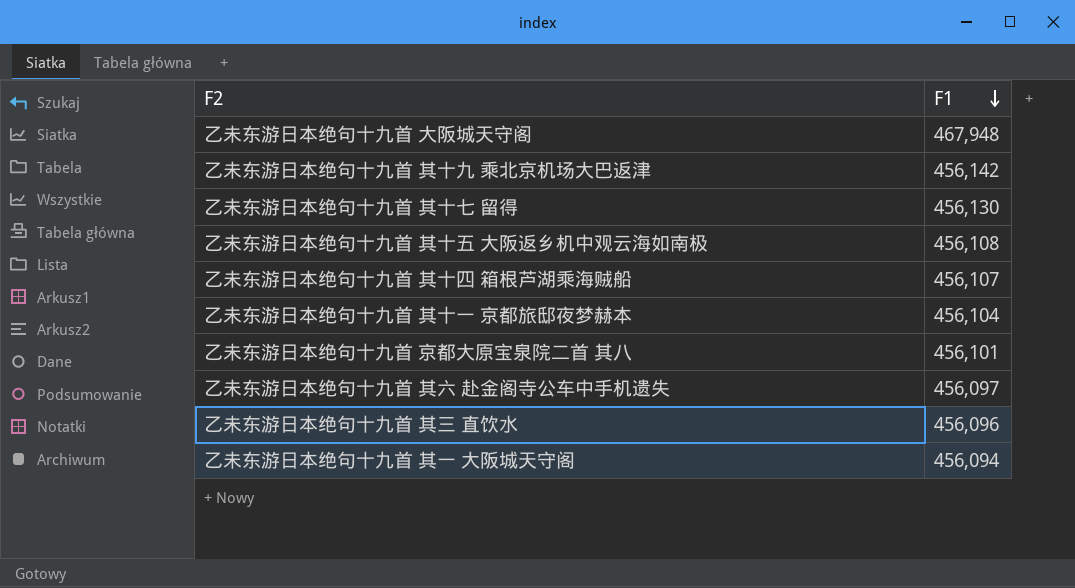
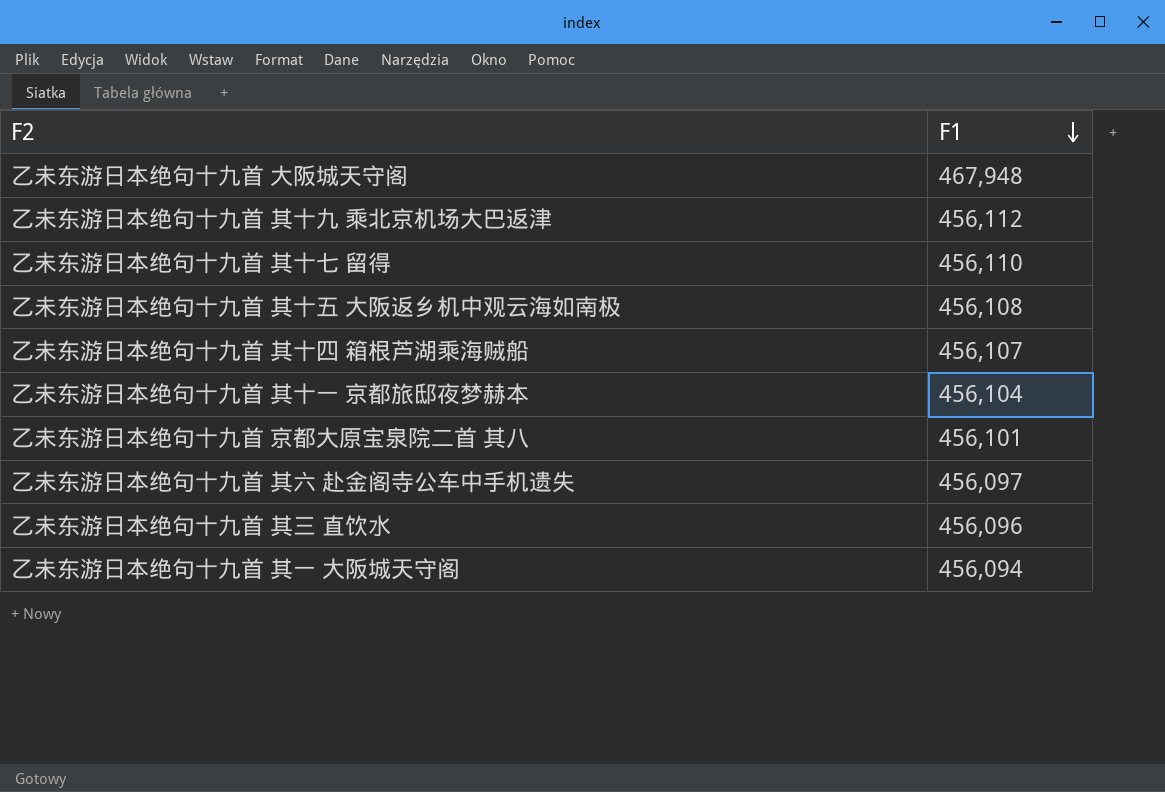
乙未东游日本绝句十九首 其十九 乘北京机场大巴返津 | F1: 456,142 -> 456,112
乙未东游日本绝句十九首 其十七 留得 | F1: 456,130 -> 456,110

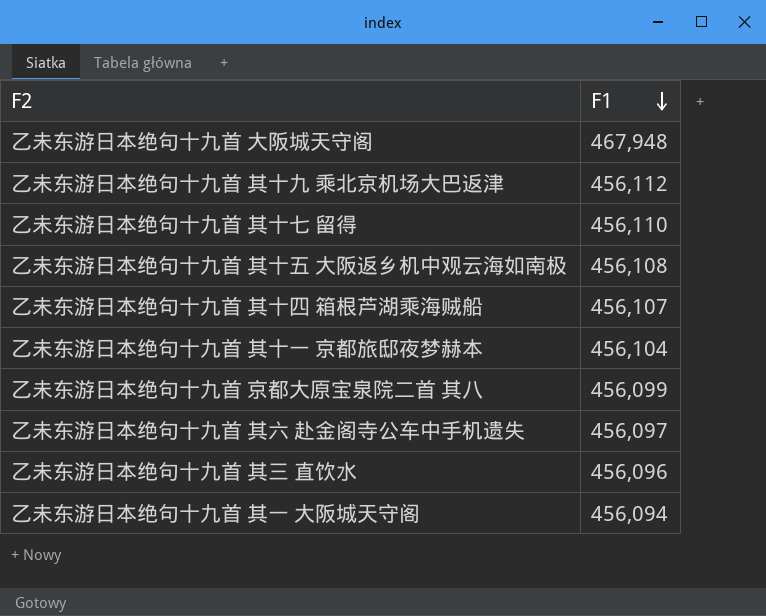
乙未东游日本绝句十九首 京都大原宝泉院二首 其八 | F1: 456,101 -> 456,099

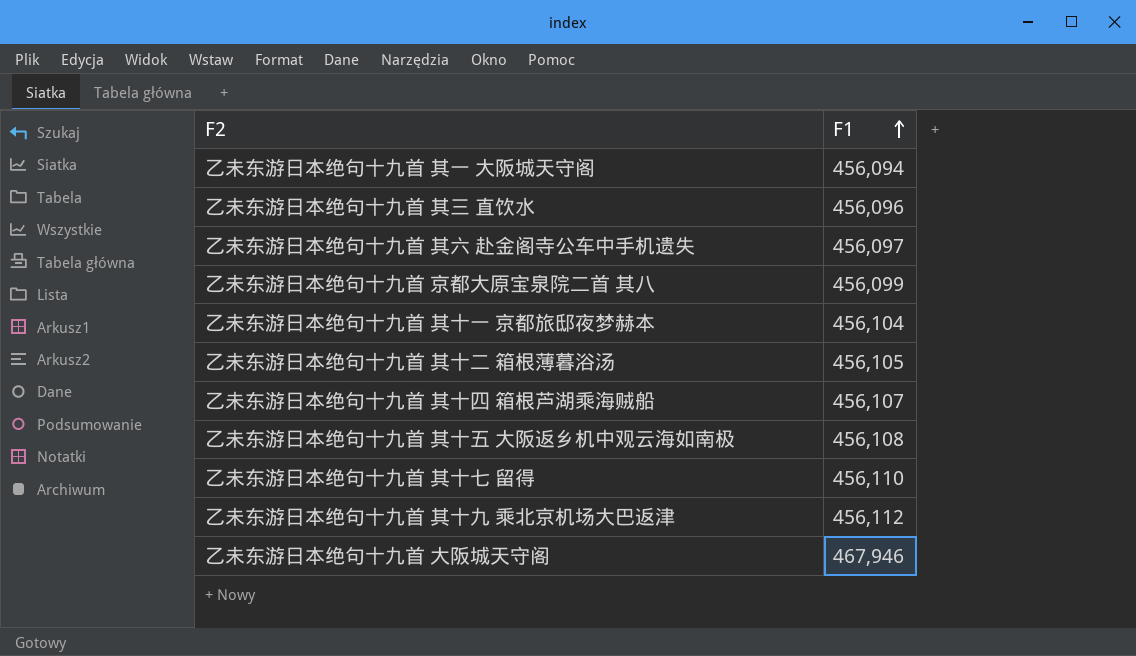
row order: F1 descending -> F1 ascending
row 乙未东游日本绝句十九首 其十二 箱根薄暮浴汤: none -> 456,105
乙未东游日本绝句十九首 大阪城天守阁 | F1: 467,948 -> 467,946

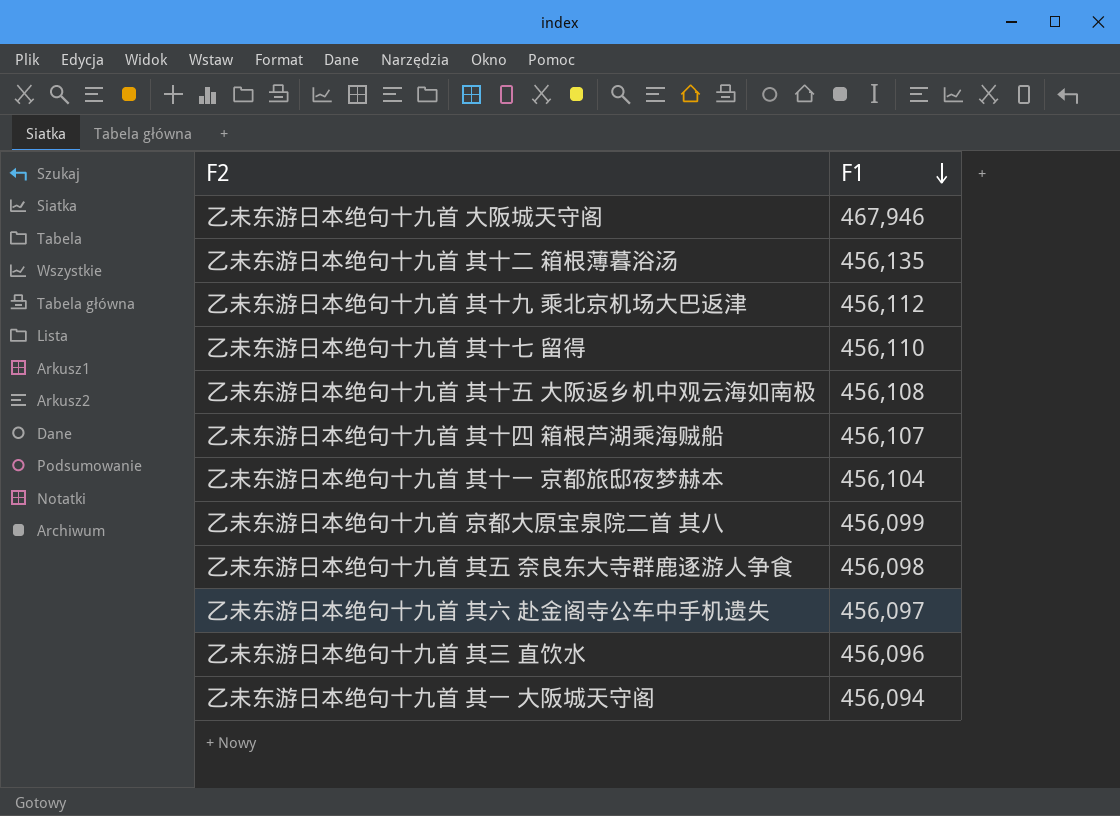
row order: F1 ascending -> F1 descending
乙未东游日本绝句十九首 其十二 箱根薄暮浴汤 | F1: 456,105 -> 456,135
row 乙未东游日本绝句十九首 其五 奈良东大寺群鹿逐游人争食: none -> 456,098

